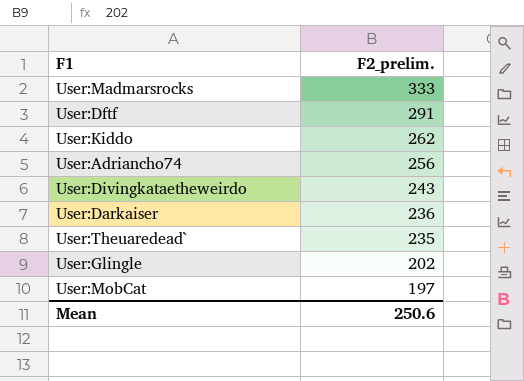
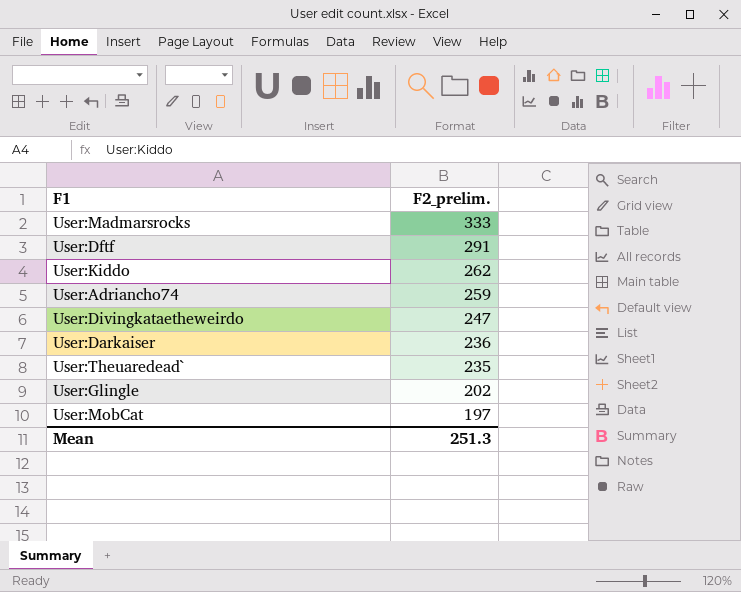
User:Adriancho74 | F2_prelim.: 256 -> 259
User:Divingkataetheweirdo | F2_prelim.: 243 -> 247
Mean | F2_prelim.: 250.6 -> 251.3

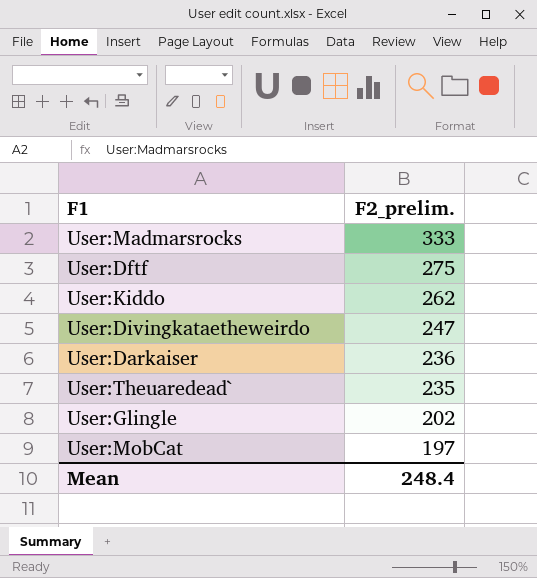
row User:Adriancho74: 259 -> none
User:Dftf | F2_prelim.: 291 -> 275
Mean | F2_prelim.: 251.3 -> 248.4

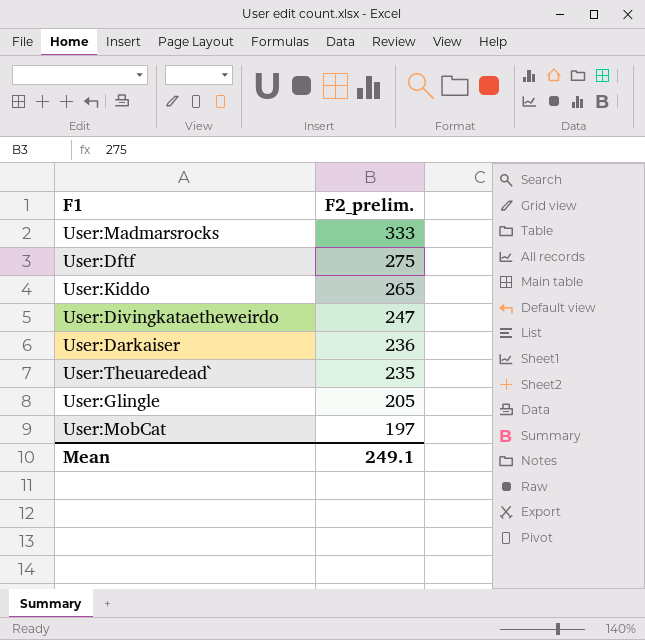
User:Kiddo | F2_prelim.: 262 -> 265
User:Glingle | F2_prelim.: 202 -> 205
Mean | F2_prelim.: 248.4 -> 249.1

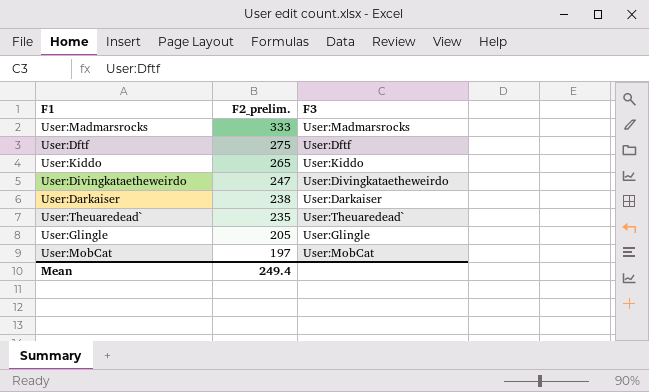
column F3 | position: none -> 3
User:Darkaiser | F2_prelim.: 236 -> 238
Mean | F2_prelim.: 249.1 -> 249.4

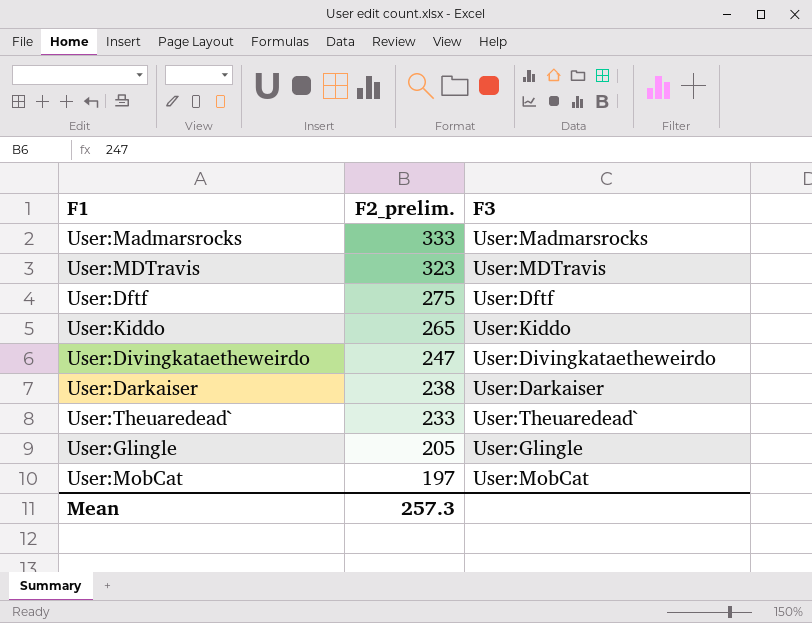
row User:MDTravis: none -> 323 | User:MDTravis
User:Theuaredead` | F2_prelim.: 235 -> 233
Mean | F2_prelim.: 249.4 -> 257.3

